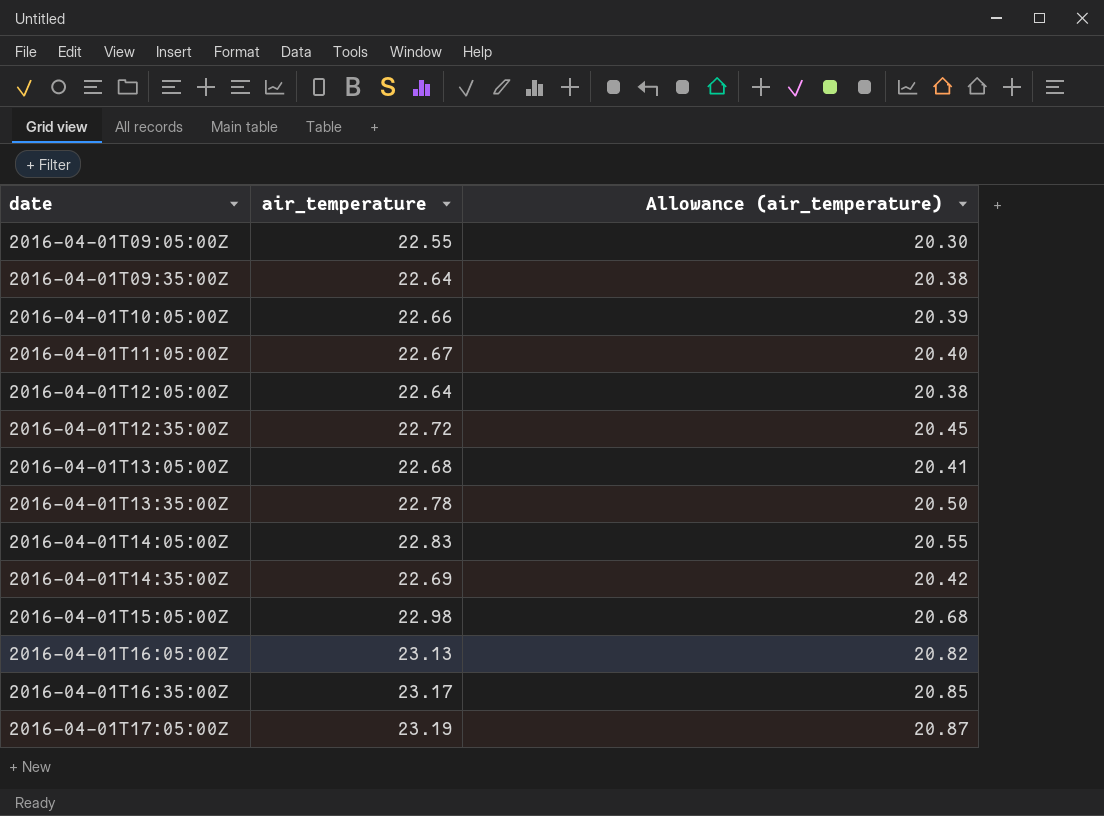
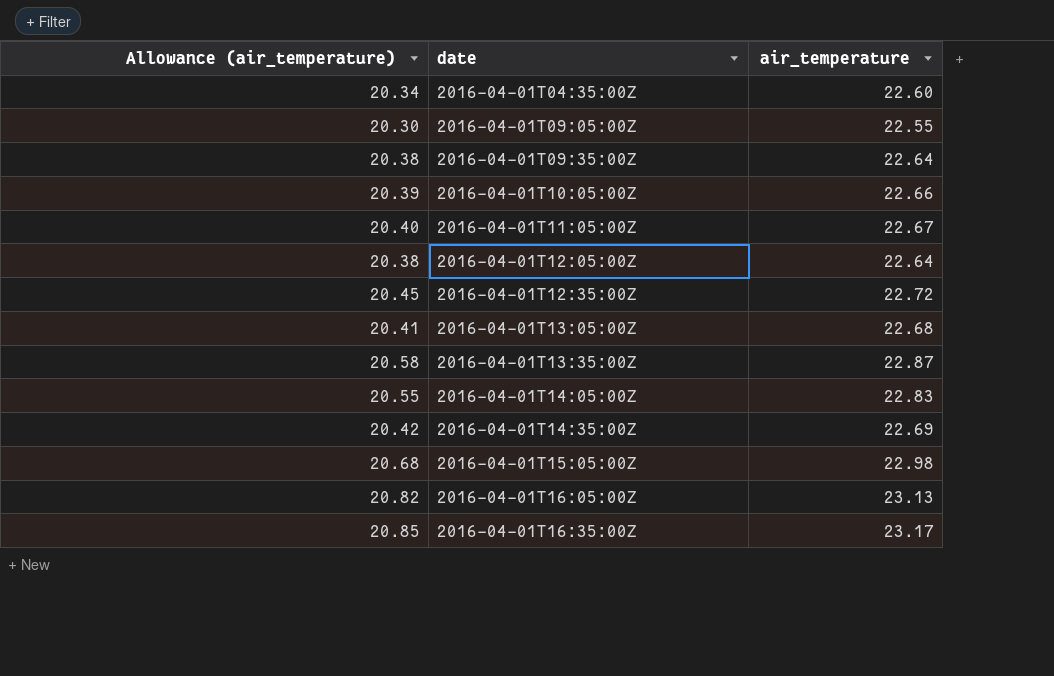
column Allowance (air_temperature) | position: 3 -> 1
row 2016-04-01T17:05:00Z: 23.19 | 20.87 -> none
row 2016-04-01T04:35:00Z: none -> 20.34 | 22.60
2016-04-01T13:35:00Z | Allowance (air_temperature): 20.50 -> 20.58
2016-04-01T13:35:00Z | air_temperature: 22.78 -> 22.87

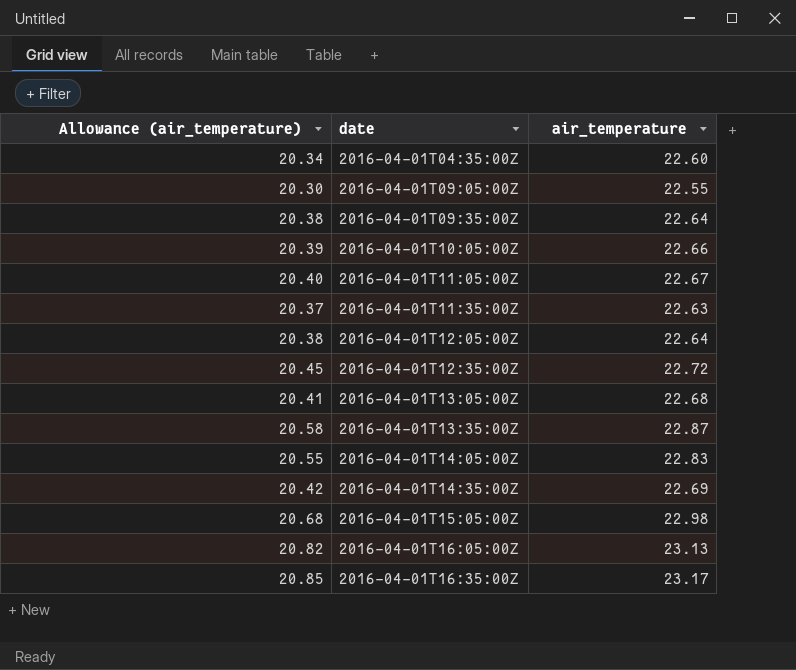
row 2016-04-01T11:35:00Z: none -> 20.37 | 22.63

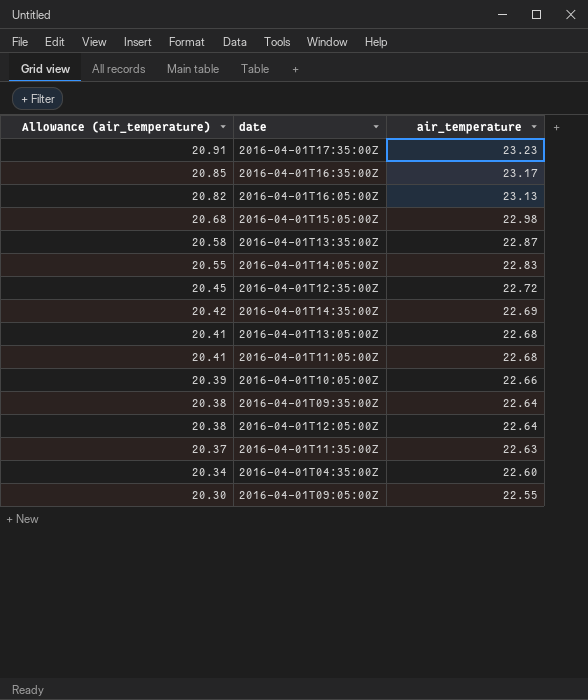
row order: date ascending -> Allowance (air_temperature) descending
row 2016-04-01T17:35:00Z: none -> 20.91 | 23.23
2016-04-01T11:05:00Z | Allowance (air_temperature): 20.40 -> 20.41
2016-04-01T11:05:00Z | air_temperature: 22.67 -> 22.68

